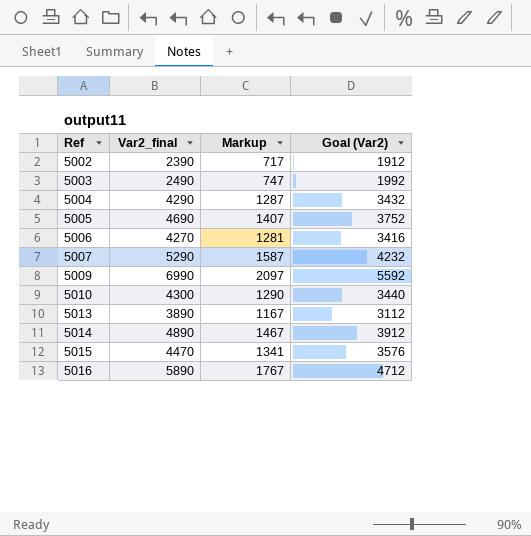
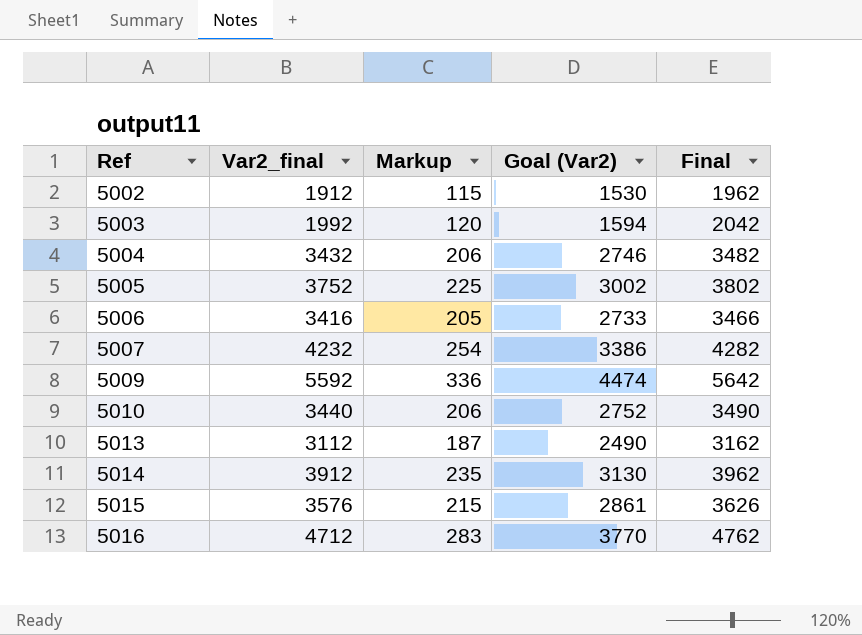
column Markup | formula: [Var2_final] * 0.3 -> [Var2_final] * 0.06
column Final | formula: none -> [Var2_final] + 50
5002 | Var2_final: 2390 -> 1912
5002 | Goal (Var2): 1912 -> 1530
5003 | Var2_final: 2490 -> 1992
5003 | Goal (Var2): 1992 -> 1594
5004 | Var2_final: 4290 -> 3432
5004 | Goal (Var2): 3432 -> 2746
5005 | Var2_final: 4690 -> 3752
5005 | Goal (Var2): 3752 -> 3002
5006 | Var2_final: 4270 -> 3416
5006 | Goal (Var2): 3416 -> 2733
5007 | Var2_final: 5290 -> 4232
5007 | Goal (Var2): 4232 -> 3386
5009 | Var2_final: 6990 -> 5592
5009 | Goal (Var2): 5592 -> 4474
5010 | Var2_final: 4300 -> 3440
5010 | Goal (Var2): 3440 -> 2752
5013 | Var2_final: 3890 -> 3112
5013 | Goal (Var2): 3112 -> 2490
5014 | Var2_final: 4890 -> 3912
5014 | Goal (Var2): 3912 -> 3130
5015 | Var2_final: 4470 -> 3576
5015 | Goal (Var2): 3576 -> 2861
5016 | Var2_final: 5890 -> 4712
5016 | Goal (Var2): 4712 -> 3770

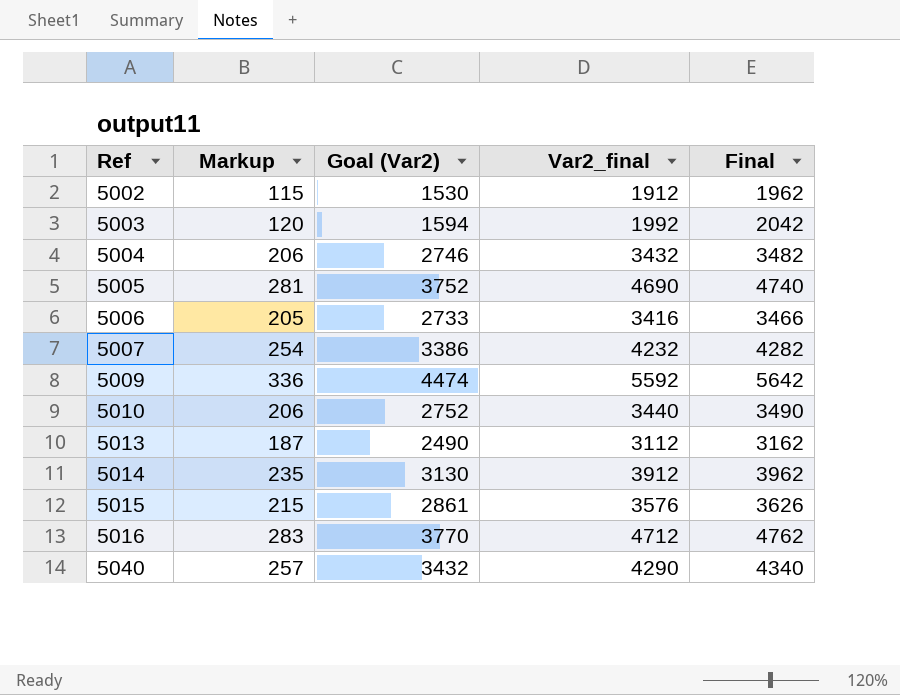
column Var2_final | position: 2 -> 4
5005 | Markup: 225 -> 281
5005 | Goal (Var2): 3002 -> 3752
5005 | Var2_final: 3752 -> 4690
5005 | Final: 3802 -> 4740
row 5040: none -> 257 | 3432 | 4290 | 4340

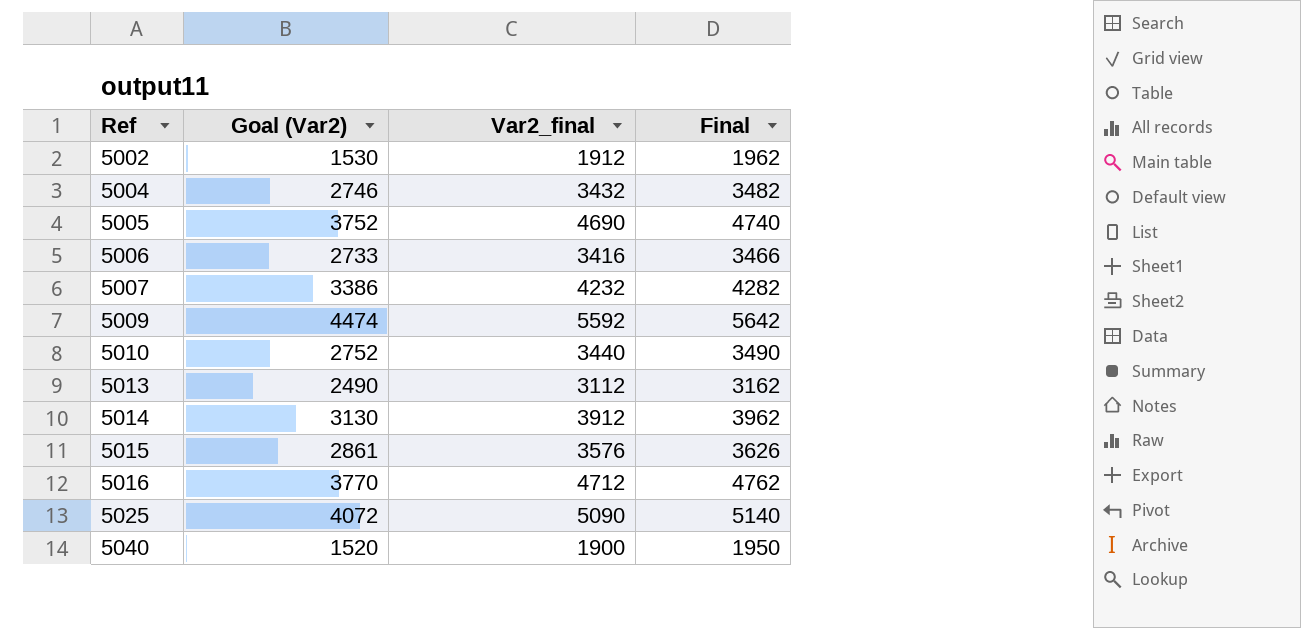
column Markup | formula: [Var2_final] * 0.06 -> none
row 5003: 120 | 1594 | 1992 | 2042 -> none
row 5025: none -> 4072 | 5090 | 5140
5040 | Goal (Var2): 3432 -> 1520
5040 | Var2_final: 4290 -> 1900
5040 | Final: 4340 -> 1950

